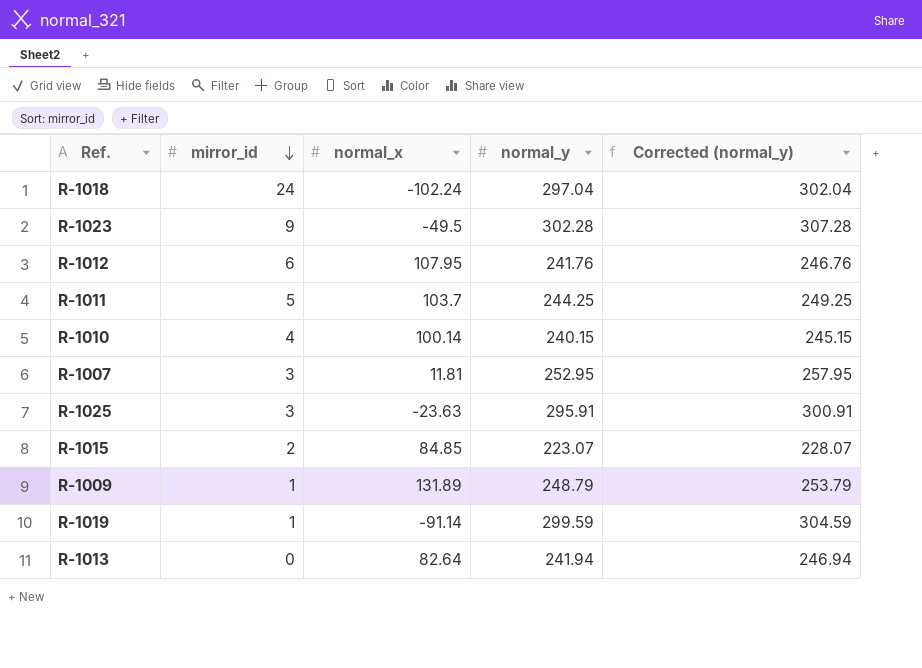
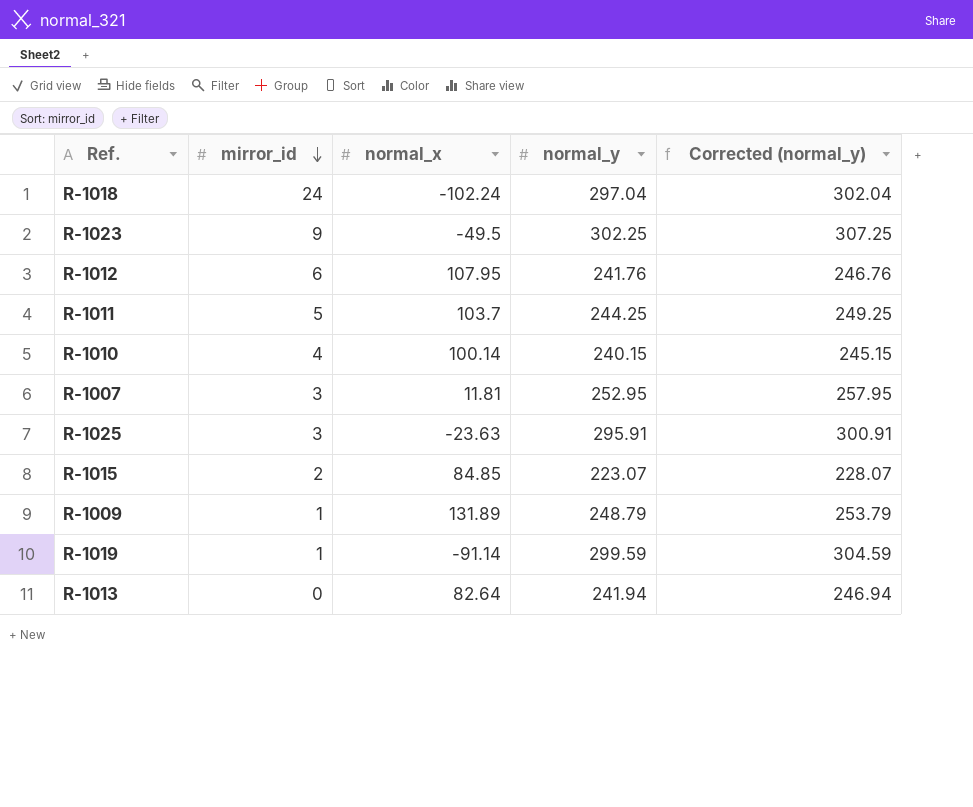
R-1023 | normal_y: 302.28 -> 302.25
R-1023 | Corrected (normal_y): 307.28 -> 307.25

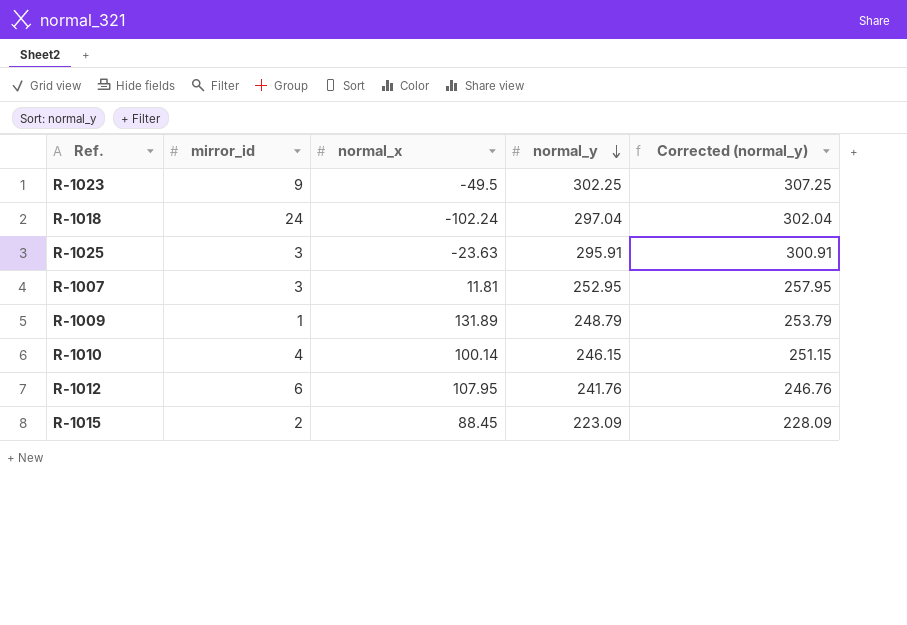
row order: mirror_id descending -> normal_y descending
row R-1011: 5 | 103.7 | 244.25 | 249.25 -> none
row R-1019: 1 | -91.14 | 299.59 | 304.59 -> none
row R-1013: 0 | 82.64 | 241.94 | 246.94 -> none
R-1010 | normal_y: 240.15 -> 246.15
R-1010 | Corrected (normal_y): 245.15 -> 251.15
R-1015 | normal_x: 84.85 -> 88.45
R-1015 | normal_y: 223.07 -> 223.09
R-1015 | Corrected (normal_y): 228.07 -> 228.09

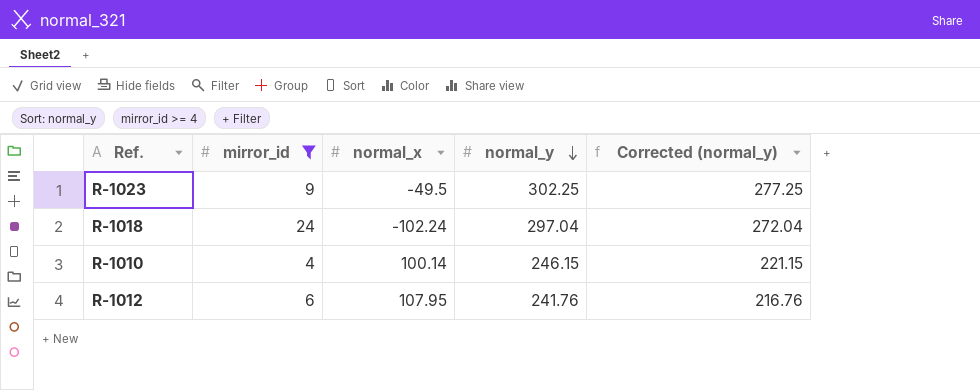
filter: none -> mirror_id >= 4
column Corrected (normal_y) | formula: [normal_y] + 5 -> [normal_y] - 25

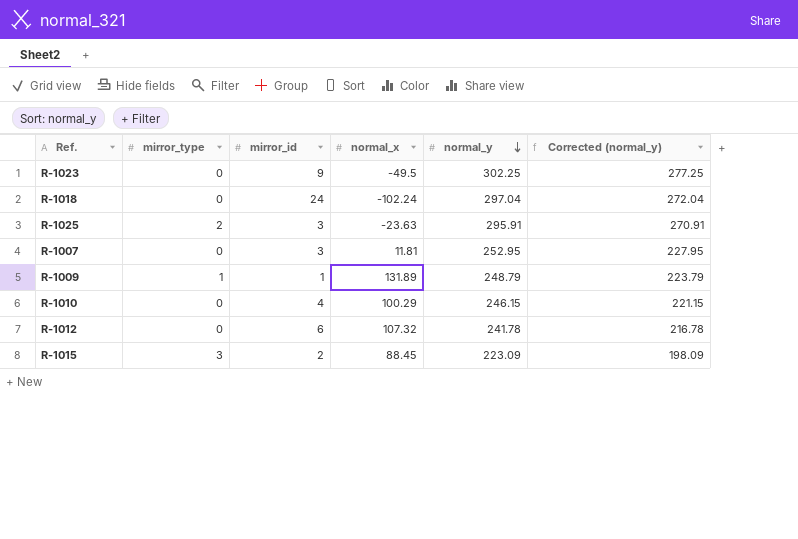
filter: mirror_id >= 4 -> none
column mirror_type | position: none -> 2
R-1010 | normal_x: 100.14 -> 100.29
R-1012 | normal_x: 107.95 -> 107.32
R-1012 | normal_y: 241.76 -> 241.78
R-1012 | Corrected (normal_y): 216.76 -> 216.78

